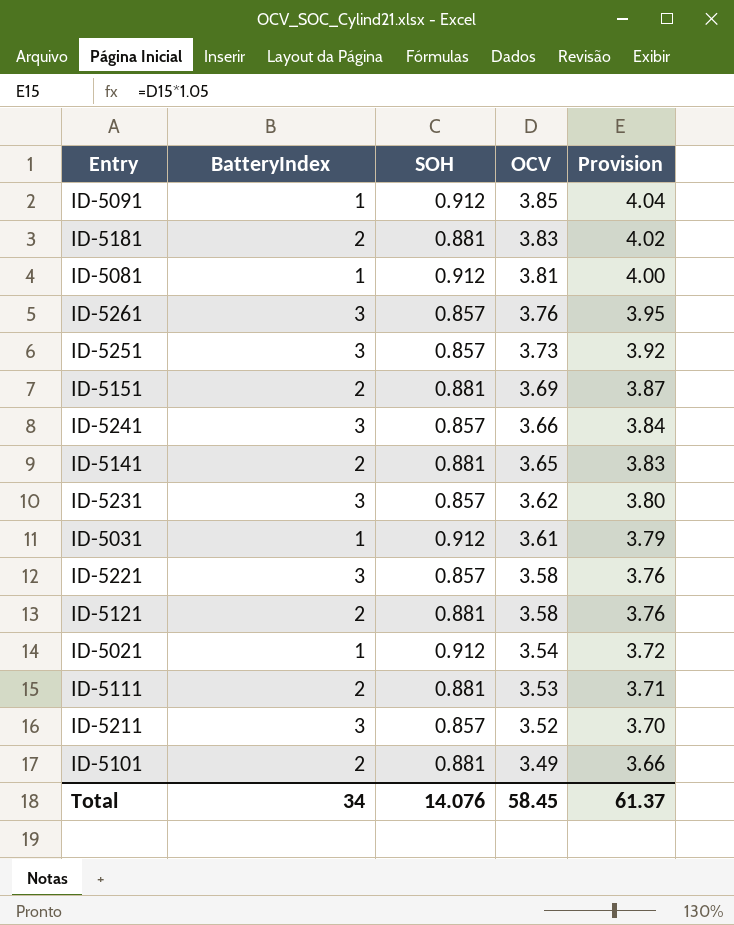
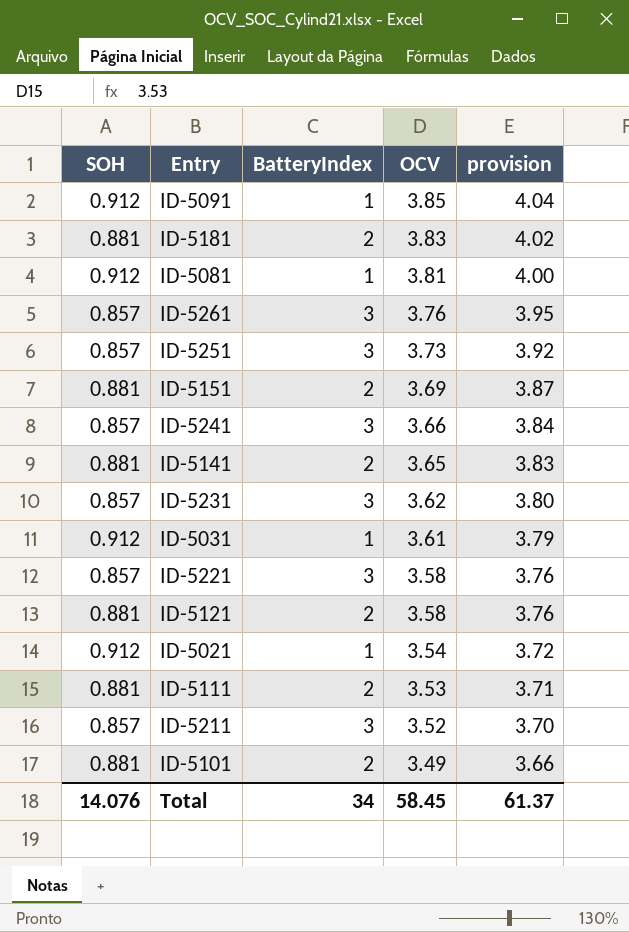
column SOH | position: 3 -> 1
column name: Provision -> provision

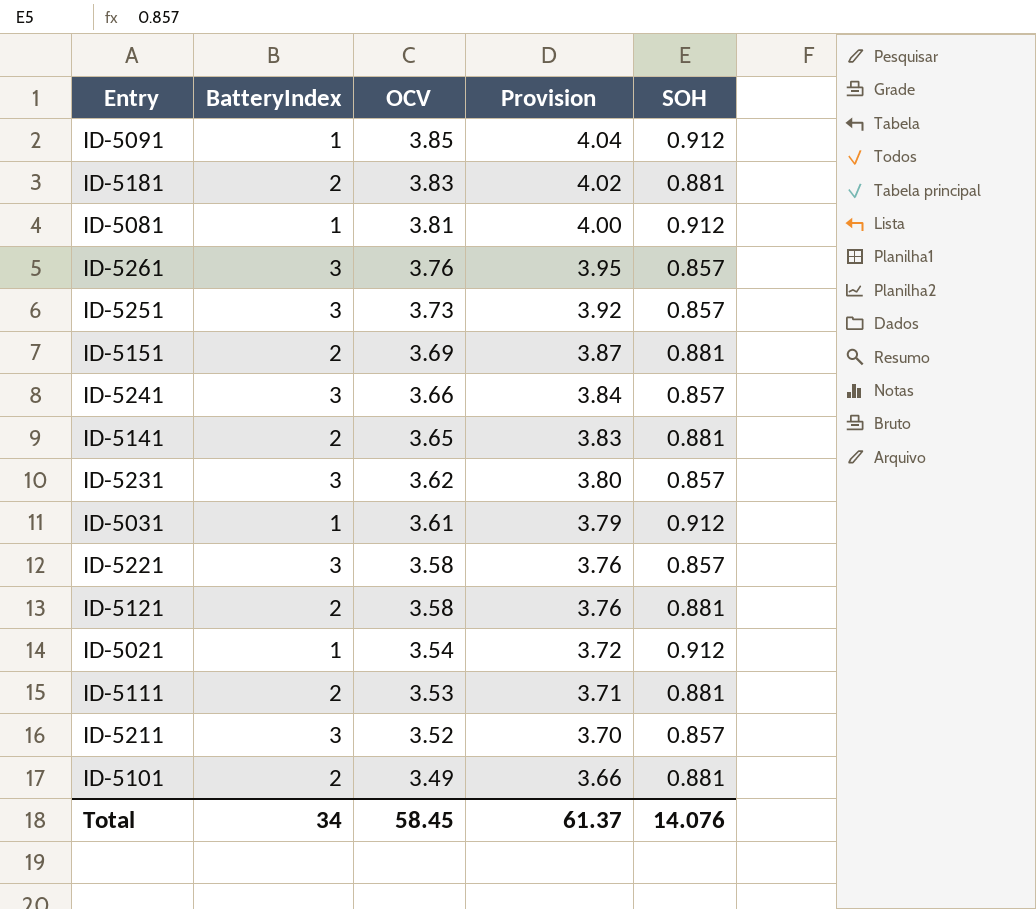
column name: provision -> Provision
column SOH | position: 1 -> 5

